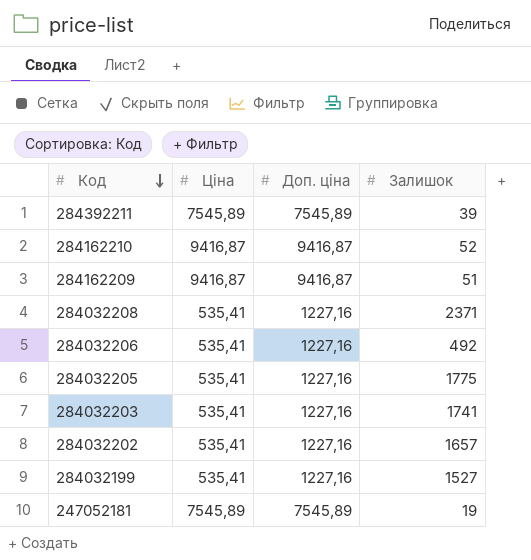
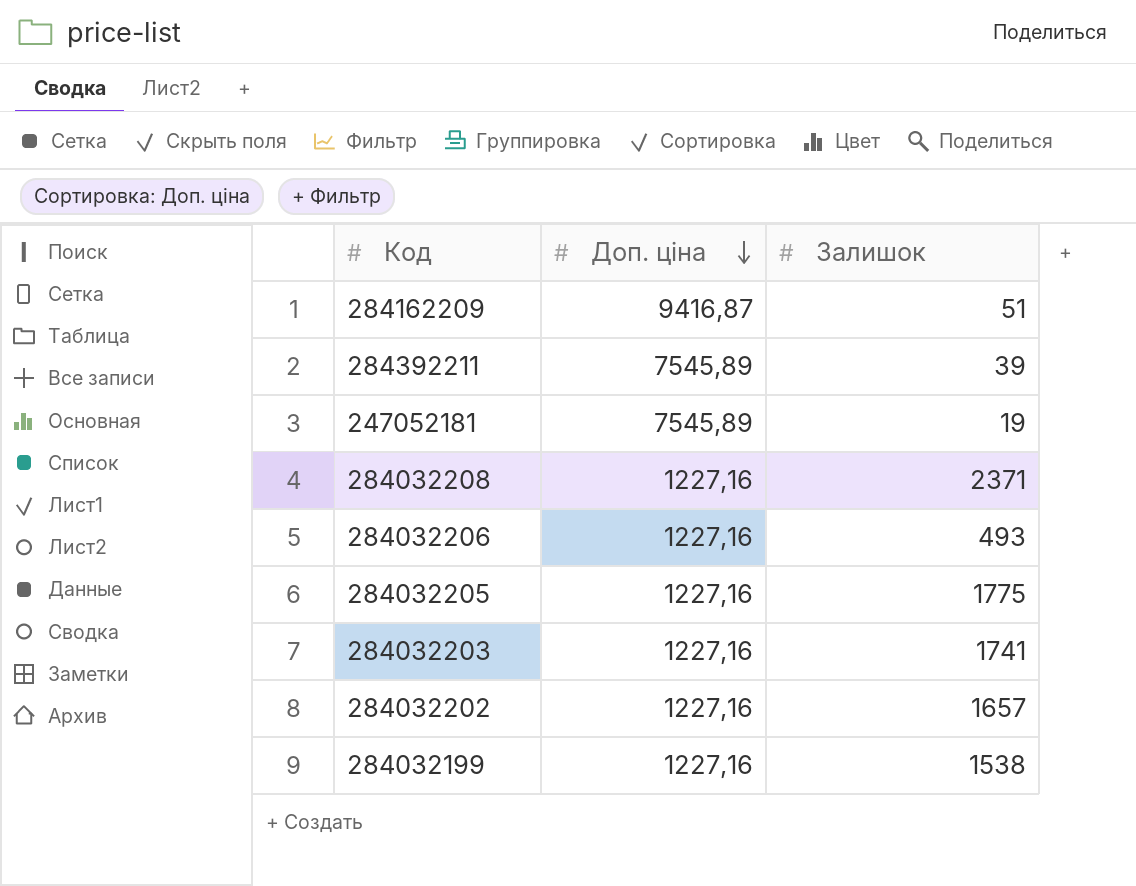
row order: Код descending -> Доп. ціна descending
column Ціна | position: 2 -> none
row 284162210: 9416,87 | 9416,87 | 52 -> none
284032206 | Залишок: 492 -> 493
284032199 | Залишок: 1527 -> 1538

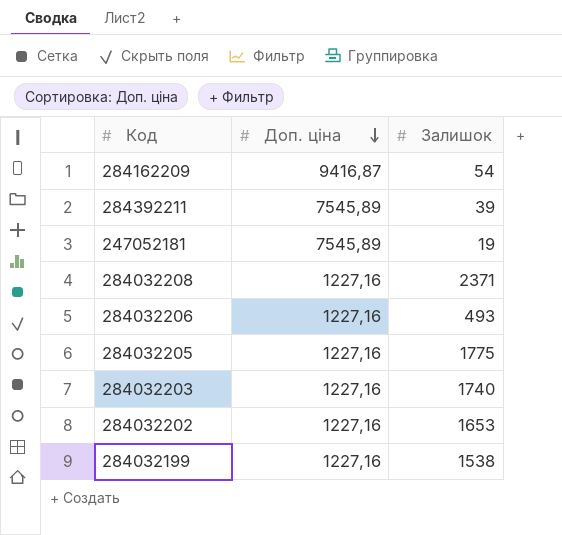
284162209 | Залишок: 51 -> 54
284032203 | Залишок: 1741 -> 1740
284032202 | Залишок: 1657 -> 1653

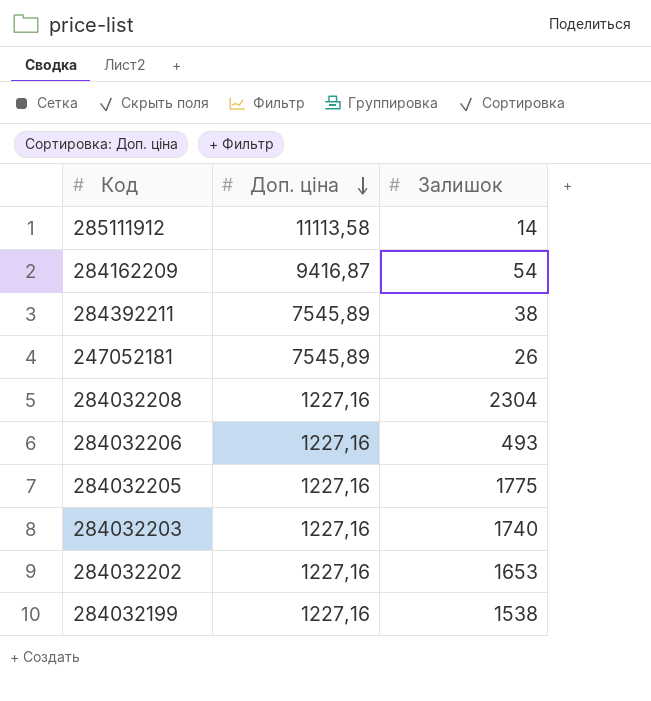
row 285111912: none -> 11113,58 | 14
284392211 | Залишок: 39 -> 38
247052181 | Залишок: 19 -> 26
284032208 | Залишок: 2371 -> 2304

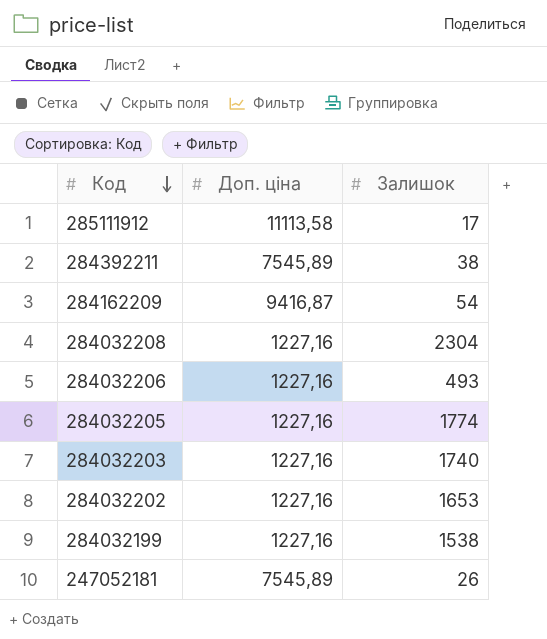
row order: Доп. ціна descending -> Код descending
285111912 | Залишок: 14 -> 17
284032205 | Залишок: 1775 -> 1774

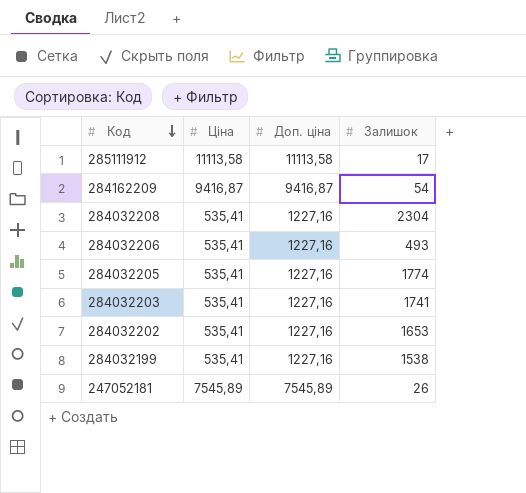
column Ціна | position: none -> 2
row 284392211: 7545,89 | 38 -> none
284032203 | Залишок: 1740 -> 1741

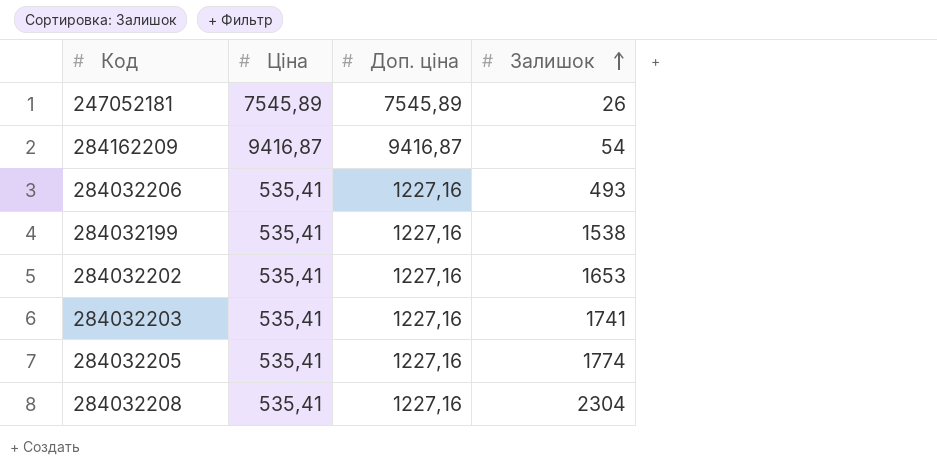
row order: Код descending -> Залишок ascending
row 285111912: 11113,58 | 11113,58 | 17 -> none

